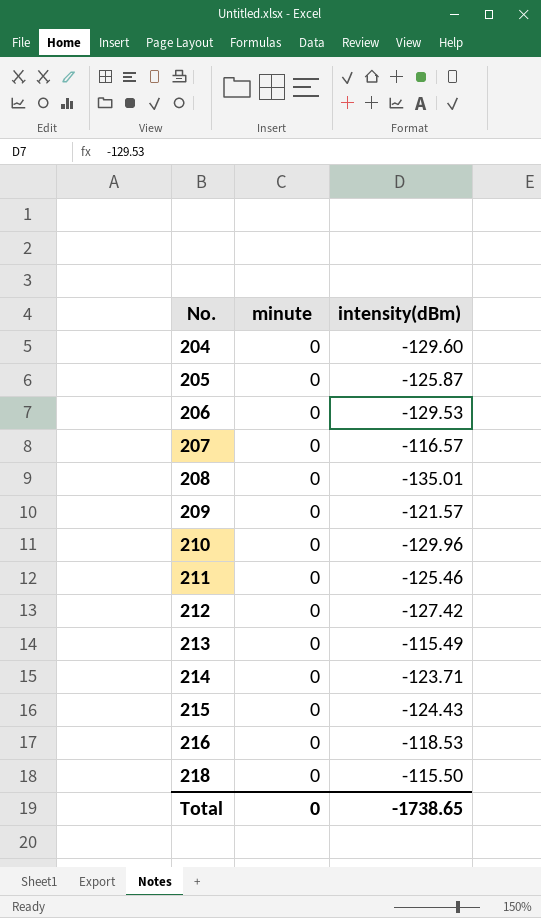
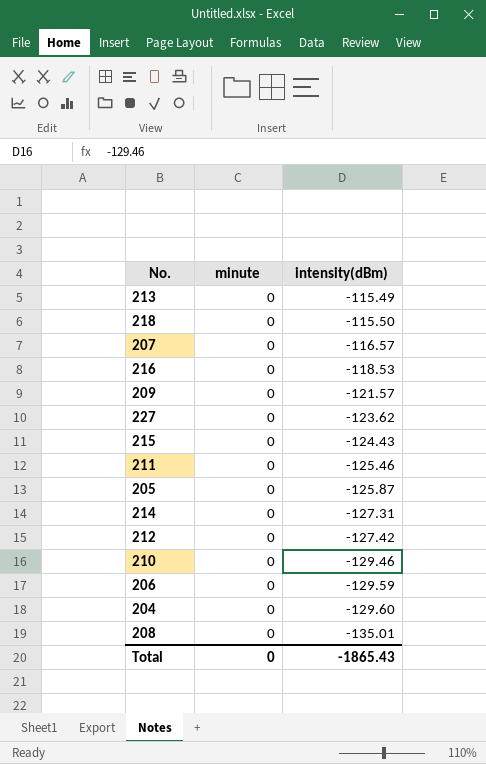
row order: No. ascending -> intensity(dBm) descending
row 227: none -> 0 | -123.62
214 | intensity(dBm): -123.71 -> -127.31
210 | intensity(dBm): -129.96 -> -129.46
206 | intensity(dBm): -129.53 -> -129.59
Total | intensity(dBm): -1738.65 -> -1865.43

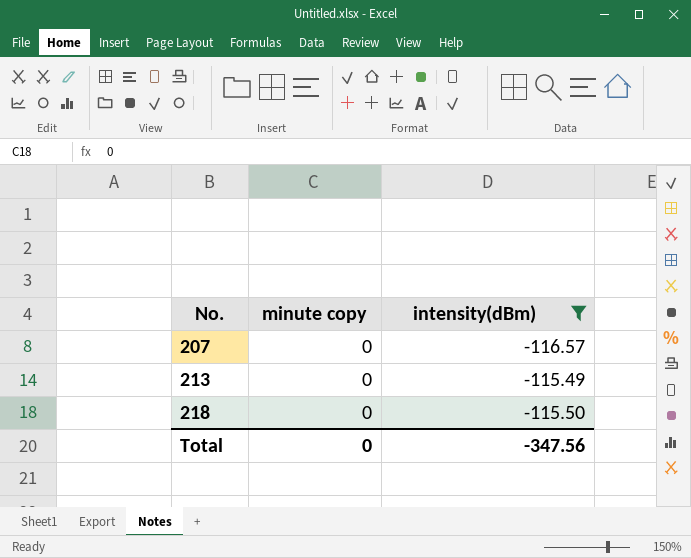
filter: none -> intensity(dBm) >= -116.57
row order: intensity(dBm) descending -> No. ascending
column name: minute -> minute copy
Total | intensity(dBm): -1865.43 -> -347.56

